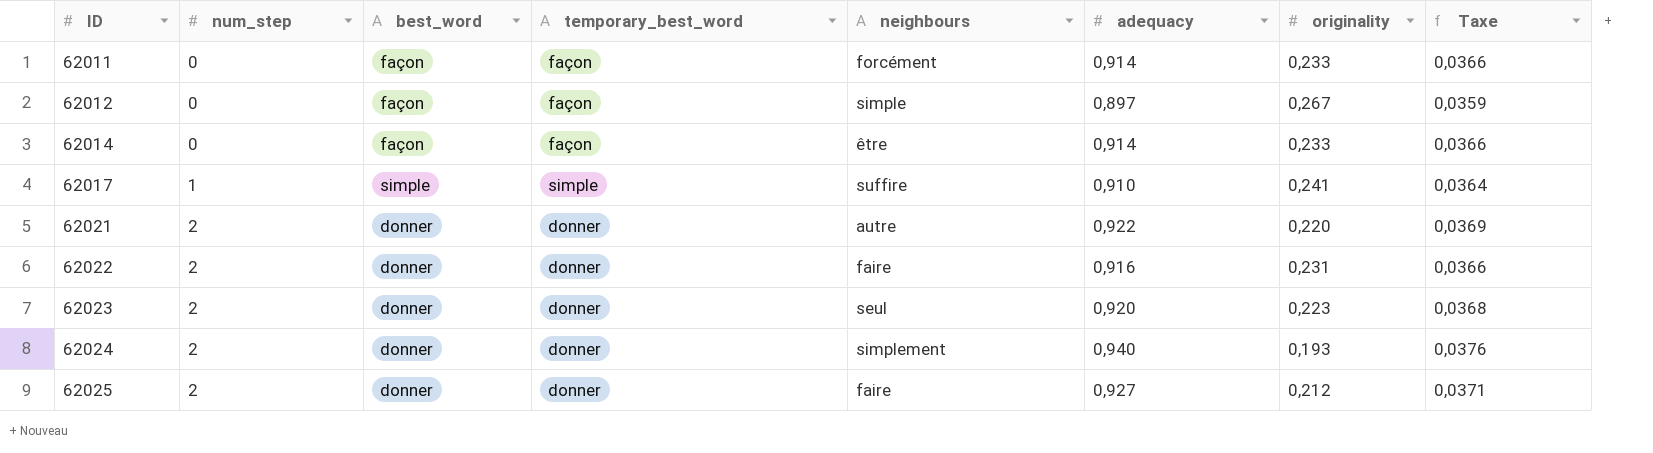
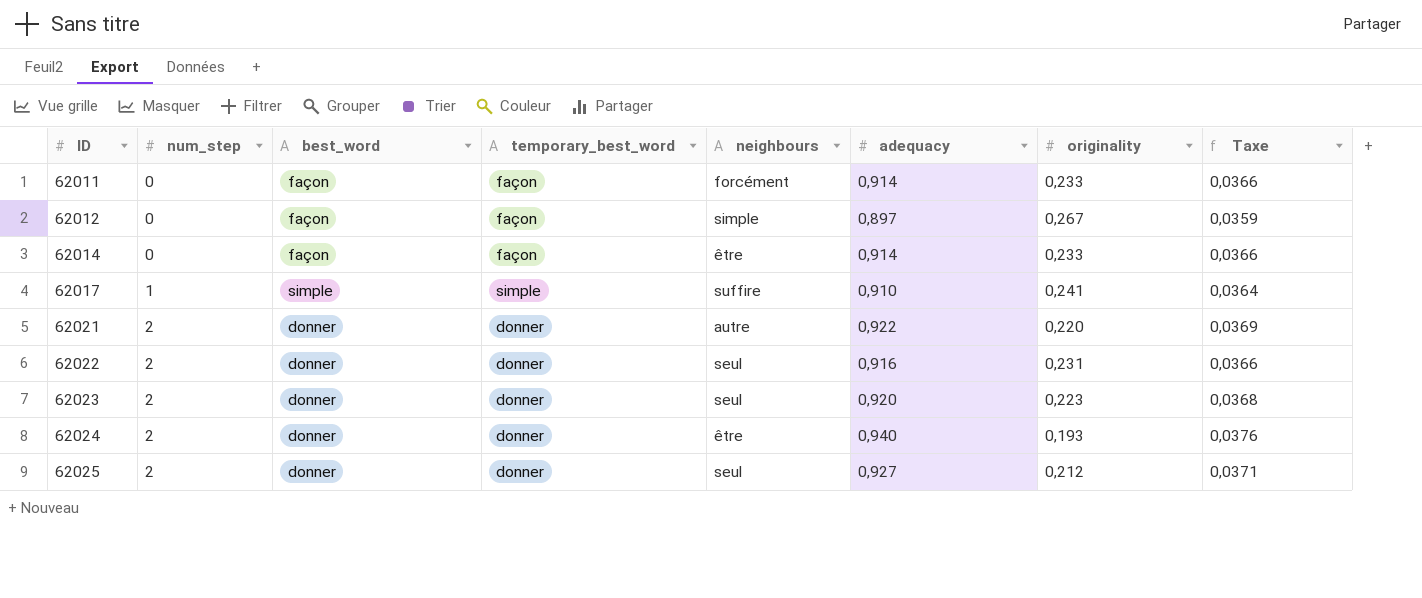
62022 | neighbours: faire -> seul
62024 | neighbours: simplement -> être
62025 | neighbours: faire -> seul

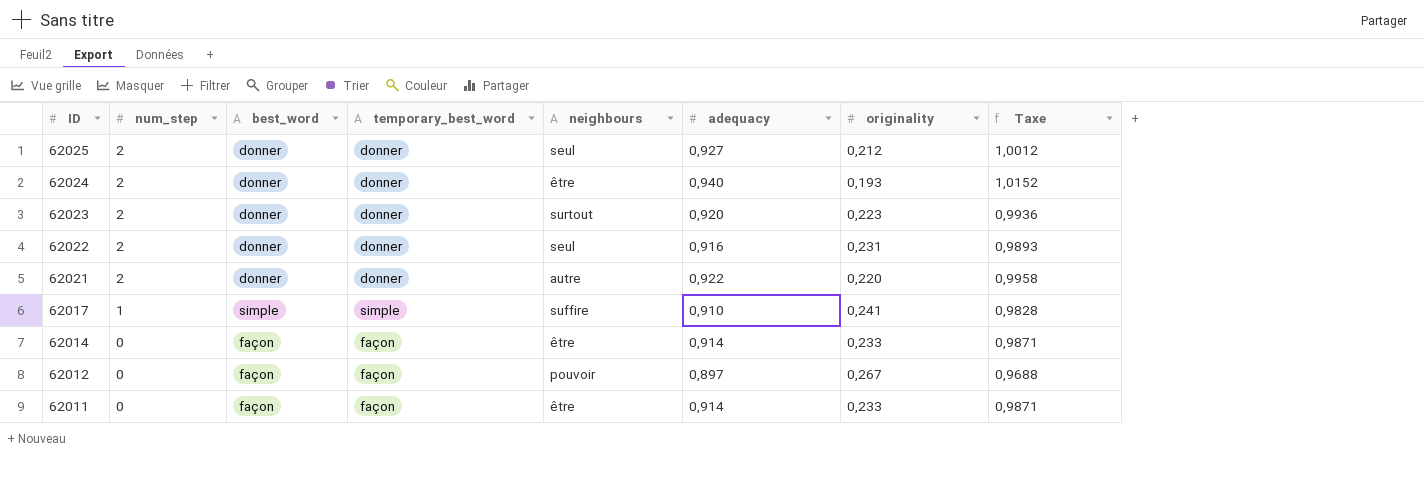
row order: ID ascending -> ID descending
column Taxe | formula: [adequacy] * 0,04 -> [adequacy] * 1,08
62023 | neighbours: seul -> surtout
62012 | neighbours: simple -> pouvoir
62011 | neighbours: forcément -> être

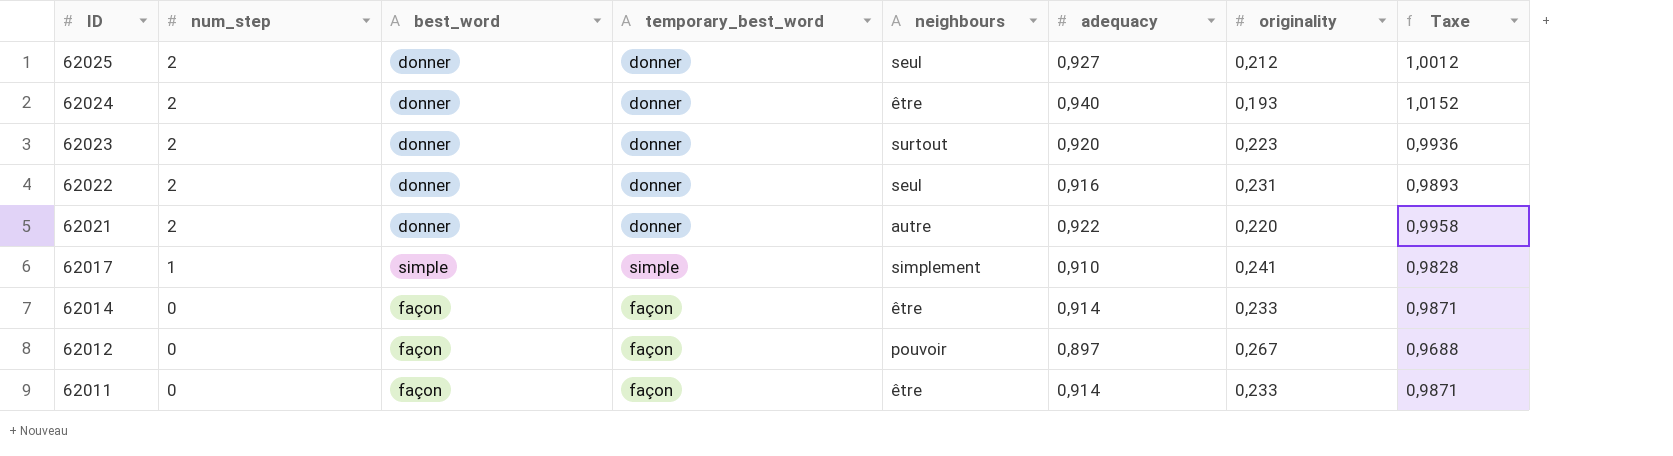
62017 | neighbours: suffire -> simplement

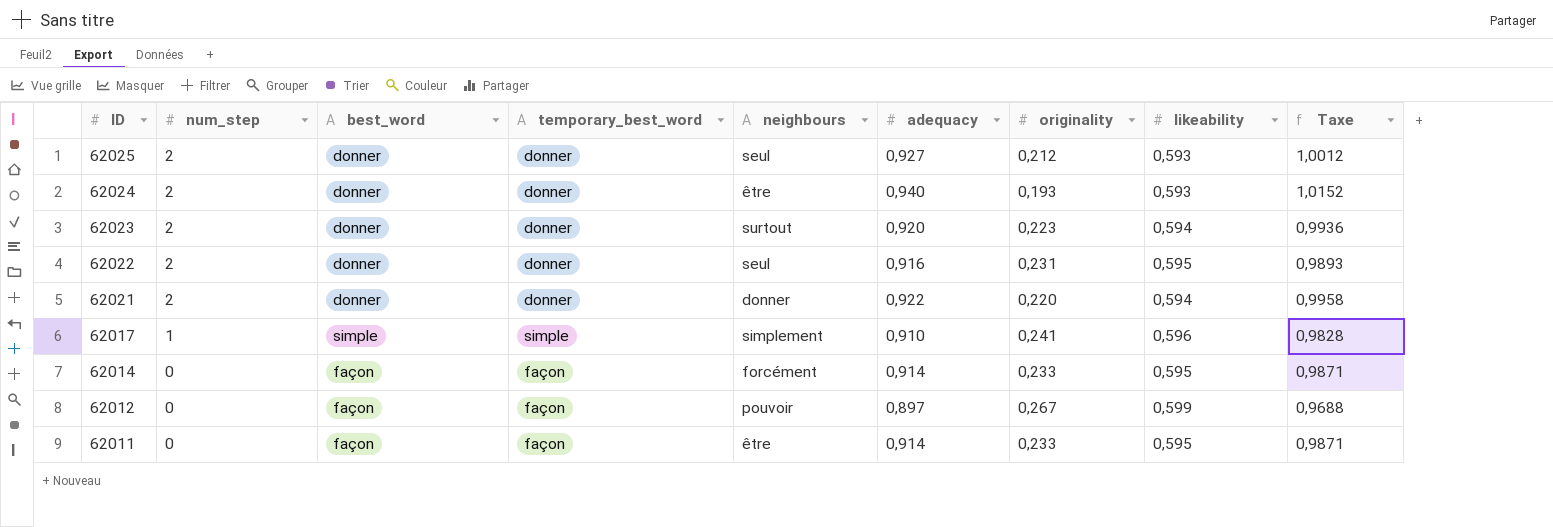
column likeability | position: none -> 8
62021 | neighbours: autre -> donner
62014 | neighbours: être -> forcément

